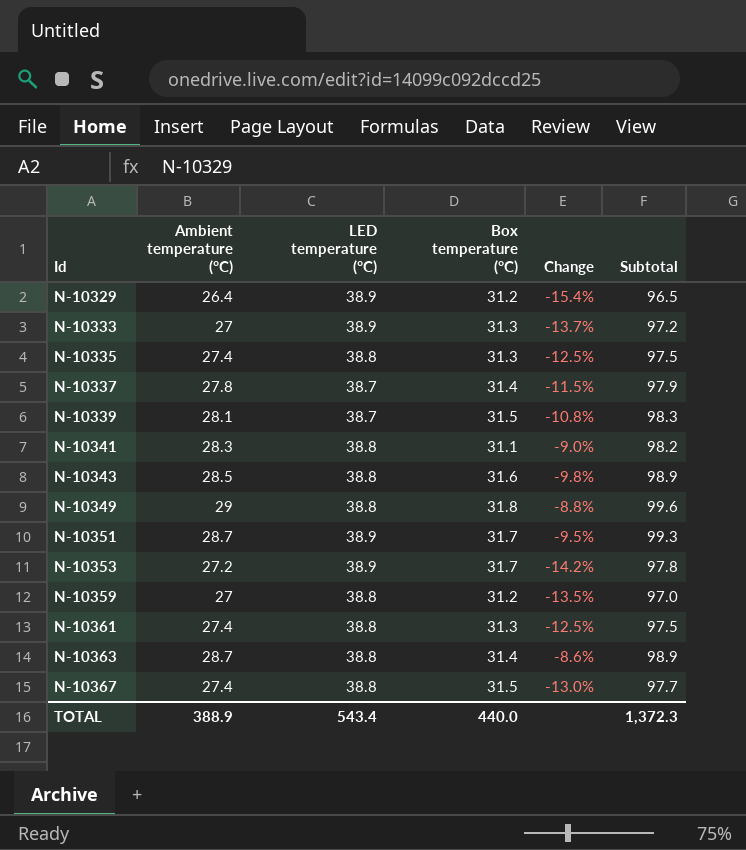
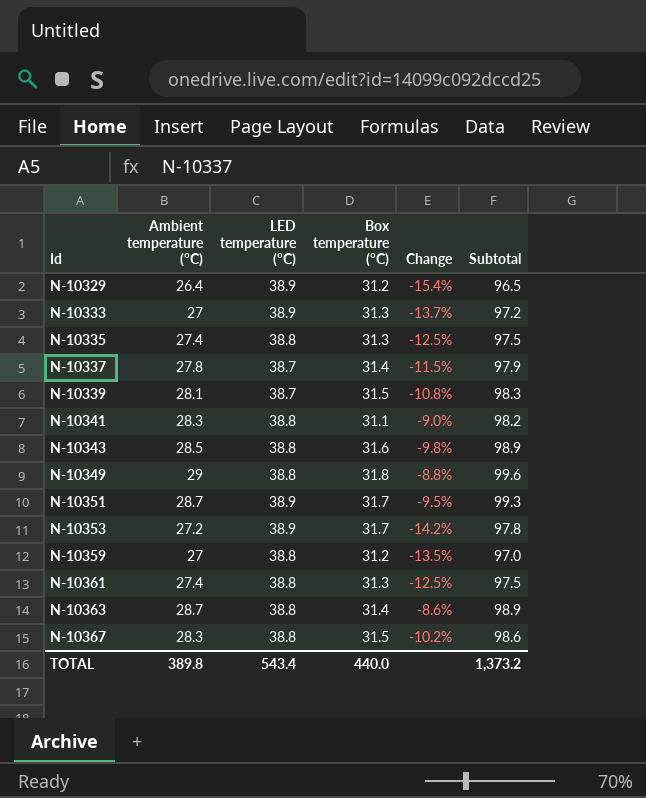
N-10367 | Ambient temperature (°C): 27.4 -> 28.3
N-10367 | Change: -13.0% -> -10.2%
N-10367 | Subtotal: 97.7 -> 98.6
TOTAL | Ambient temperature (°C): 388.9 -> 389.8
TOTAL | Subtotal: 1,372.3 -> 1,373.2

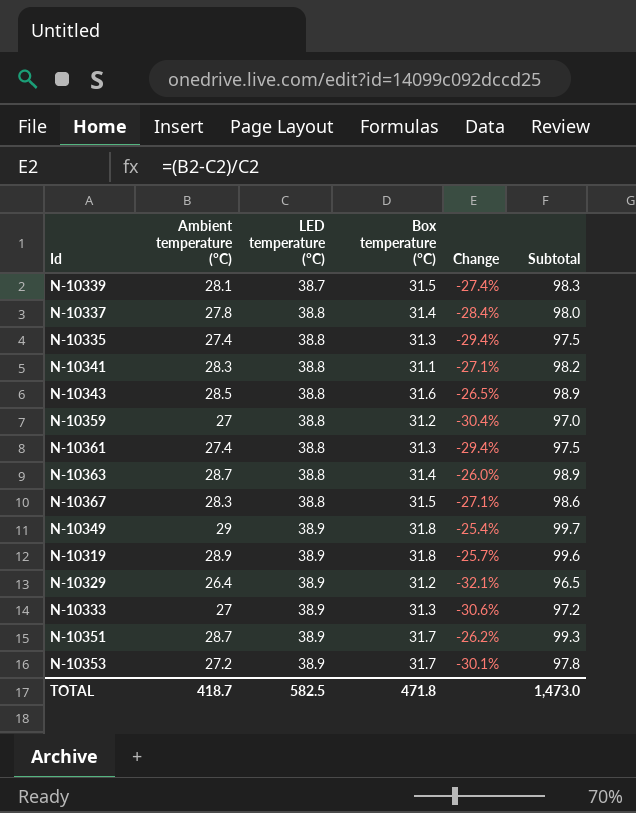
row order: Id ascending -> LED temperature (°C) ascending
column Change | formula: ([Ambient temperature (°C)] - [Box temperature (°C)]) / [Box temperature (°C)] -> ([Ambient temperature (°C)] - [LED temperature (°C)]) / [LED temperature (°C)]
N-10337 | LED temperature (°C): 38.7 -> 38.8
N-10337 | Subtotal: 97.9 -> 98.0
N-10349 | LED temperature (°C): 38.8 -> 38.9
N-10349 | Subtotal: 99.6 -> 99.7
row N-10319: none -> 28.9 | 38.9 | 31.8 | -25.7% | 99.6
TOTAL | Ambient temperature (°C): 389.8 -> 418.7
TOTAL | LED temperature (°C): 543.4 -> 582.5
TOTAL | Box temperature (°C): 440.0 -> 471.8
TOTAL | Subtotal: 1,373.2 -> 1,473.0

